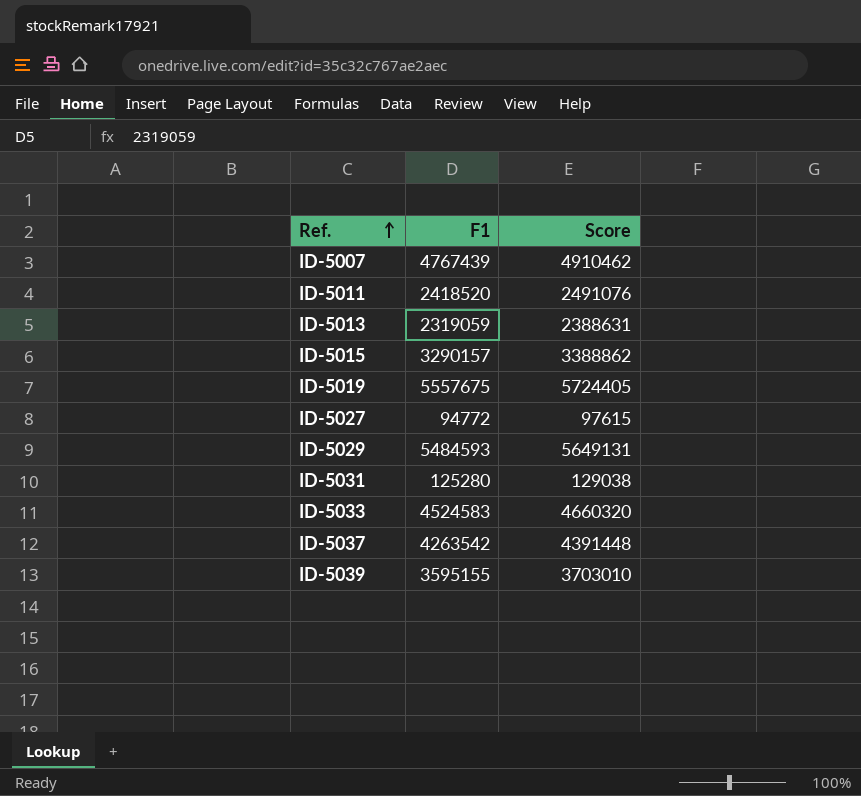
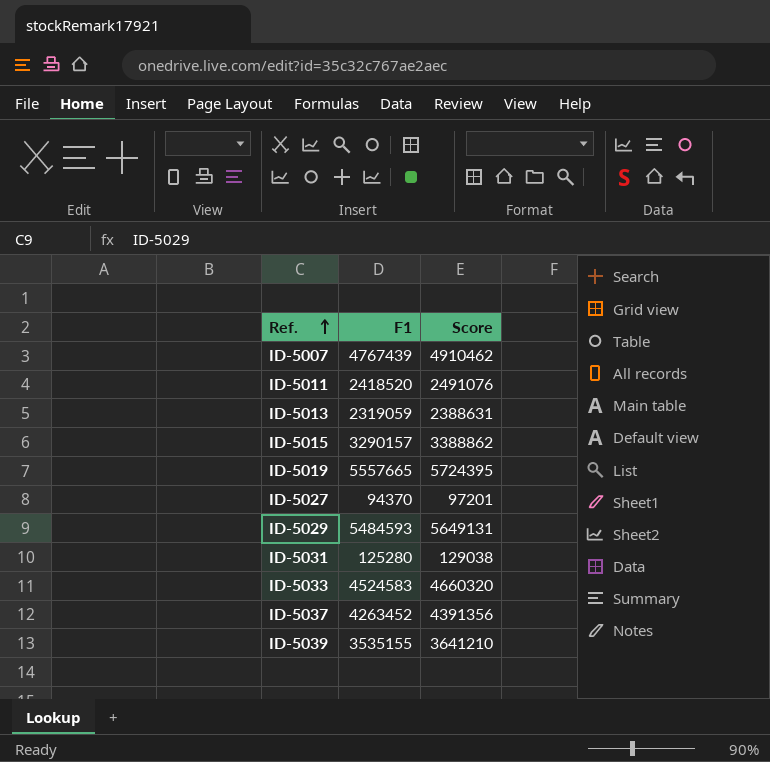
ID-5019 | F1: 5557675 -> 5557665
ID-5019 | Score: 5724405 -> 5724395
ID-5027 | F1: 94772 -> 94370
ID-5027 | Score: 97615 -> 97201
ID-5037 | F1: 4263542 -> 4263452
ID-5037 | Score: 4391448 -> 4391356
ID-5039 | F1: 3595155 -> 3535155
ID-5039 | Score: 3703010 -> 3641210

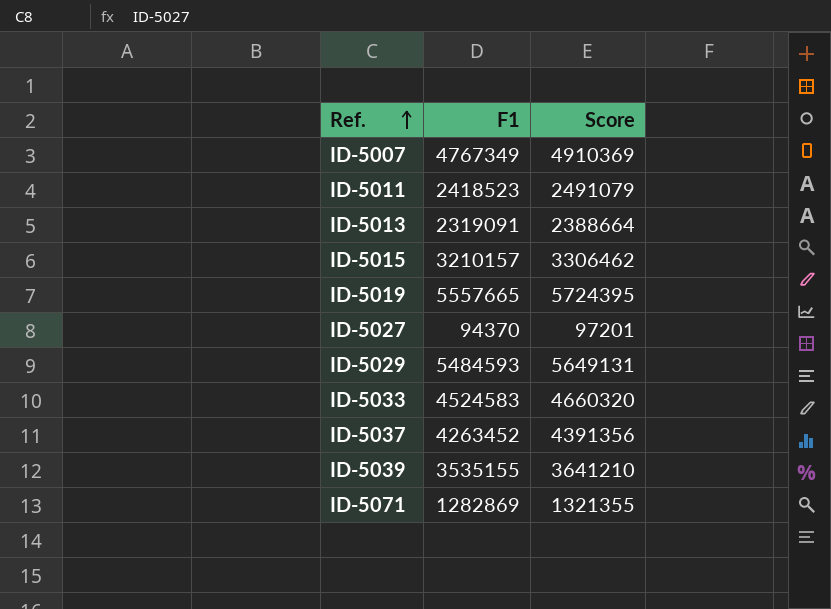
row ID-5031: 125280 | 129038 -> none
ID-5007 | F1: 4767439 -> 4767349
ID-5007 | Score: 4910462 -> 4910369
ID-5011 | F1: 2418520 -> 2418523
ID-5011 | Score: 2491076 -> 2491079
ID-5013 | F1: 2319059 -> 2319091
ID-5013 | Score: 2388631 -> 2388664
ID-5015 | F1: 3290157 -> 3210157
ID-5015 | Score: 3388862 -> 3306462
row ID-5071: none -> 1282869 | 1321355

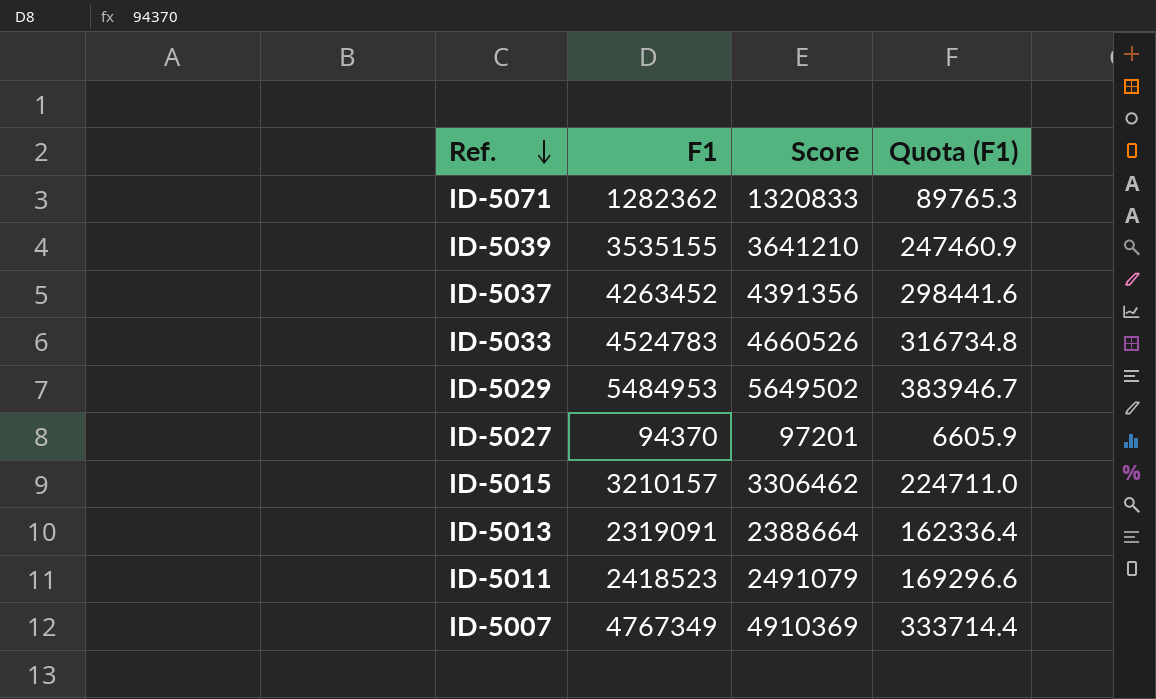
row order: Ref. ascending -> Ref. descending
column Quota (F1) | formula: none -> [F1] * 0.07
row ID-5019: 5557665 | 5724395 -> none
ID-5071 | F1: 1282869 -> 1282362
ID-5071 | Score: 1321355 -> 1320833
ID-5033 | F1: 4524583 -> 4524783
ID-5033 | Score: 4660320 -> 4660526
ID-5029 | F1: 5484593 -> 5484953
ID-5029 | Score: 5649131 -> 5649502

